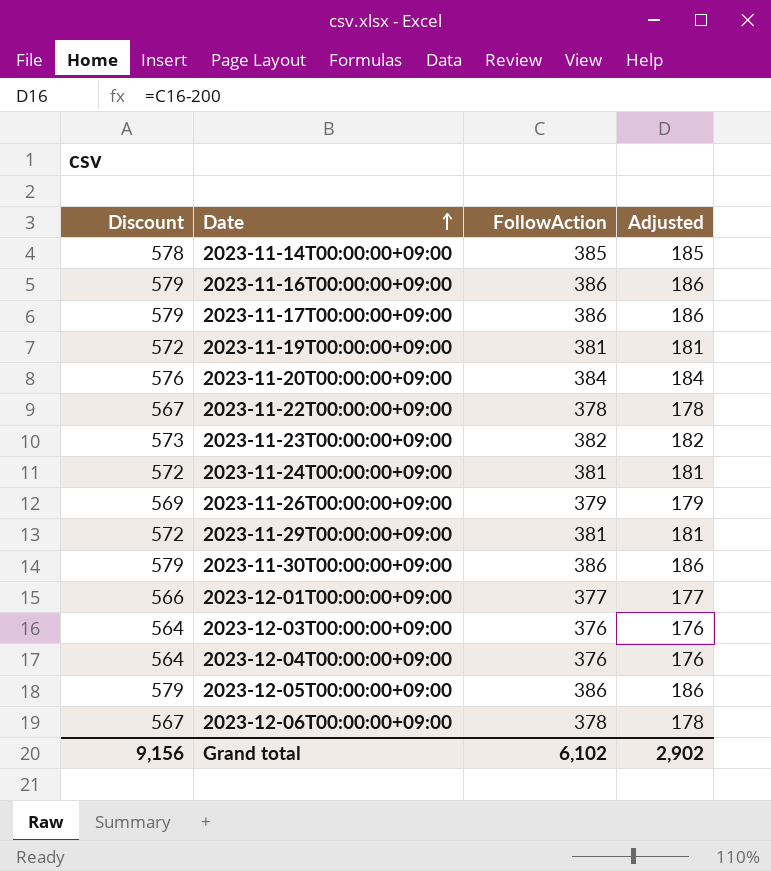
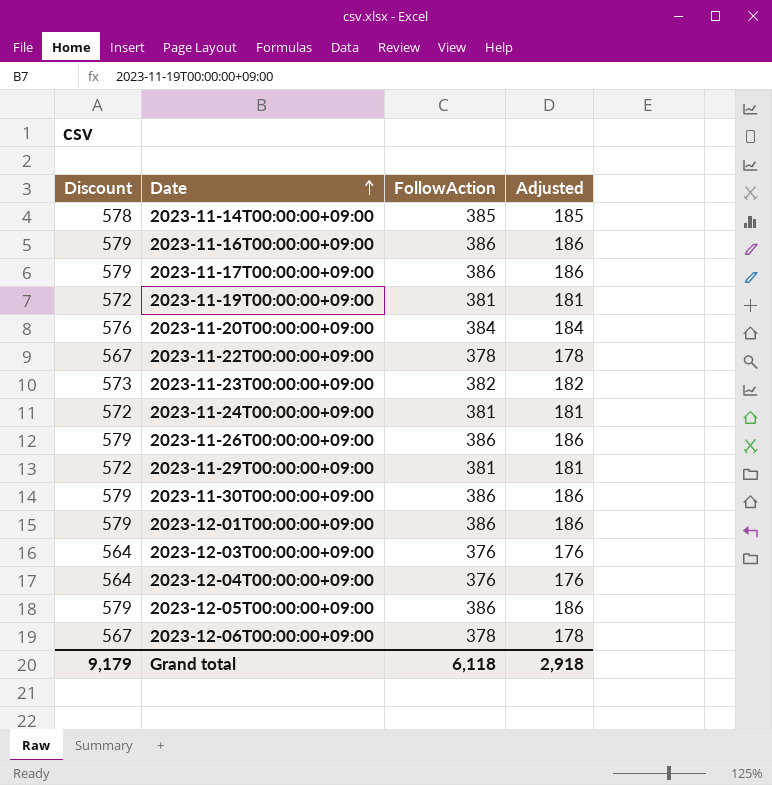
2023-11-26T00:00:00+09:00 | Discount: 569 -> 579
2023-11-26T00:00:00+09:00 | FollowAction: 379 -> 386
2023-11-26T00:00:00+09:00 | Adjusted: 179 -> 186
2023-12-01T00:00:00+09:00 | Discount: 566 -> 579
2023-12-01T00:00:00+09:00 | FollowAction: 377 -> 386
2023-12-01T00:00:00+09:00 | Adjusted: 177 -> 186
Grand total | Discount: 9,156 -> 9,179
Grand total | FollowAction: 6,102 -> 6,118
Grand total | Adjusted: 2,902 -> 2,918

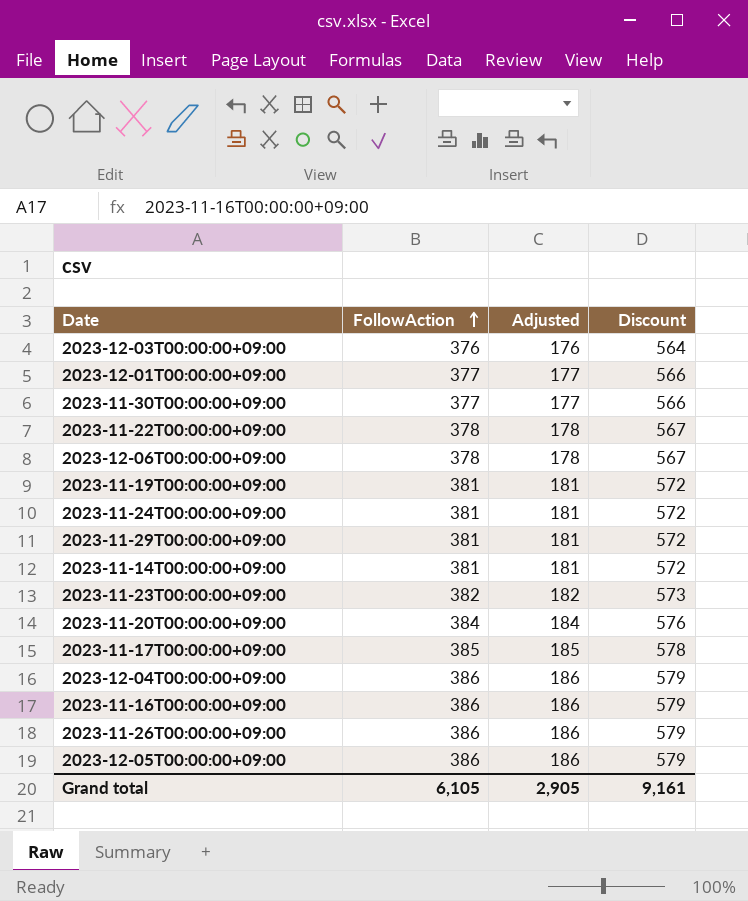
row order: Date ascending -> FollowAction ascending
column Discount | position: 1 -> 4
2023-12-01T00:00:00+09:00 | FollowAction: 386 -> 377
2023-12-01T00:00:00+09:00 | Adjusted: 186 -> 177
2023-12-01T00:00:00+09:00 | Discount: 579 -> 566
2023-11-30T00:00:00+09:00 | FollowAction: 386 -> 377
2023-11-30T00:00:00+09:00 | Adjusted: 186 -> 177
2023-11-30T00:00:00+09:00 | Discount: 579 -> 566
2023-11-14T00:00:00+09:00 | FollowAction: 385 -> 381
2023-11-14T00:00:00+09:00 | Adjusted: 185 -> 181
2023-11-14T00:00:00+09:00 | Discount: 578 -> 572
2023-11-17T00:00:00+09:00 | FollowAction: 386 -> 385
2023-11-17T00:00:00+09:00 | Adjusted: 186 -> 185
2023-11-17T00:00:00+09:00 | Discount: 579 -> 578
2023-12-04T00:00:00+09:00 | FollowAction: 376 -> 386
2023-12-04T00:00:00+09:00 | Adjusted: 176 -> 186
2023-12-04T00:00:00+09:00 | Discount: 564 -> 579
Grand total | FollowAction: 6,118 -> 6,105
Grand total | Adjusted: 2,918 -> 2,905
Grand total | Discount: 9,179 -> 9,161

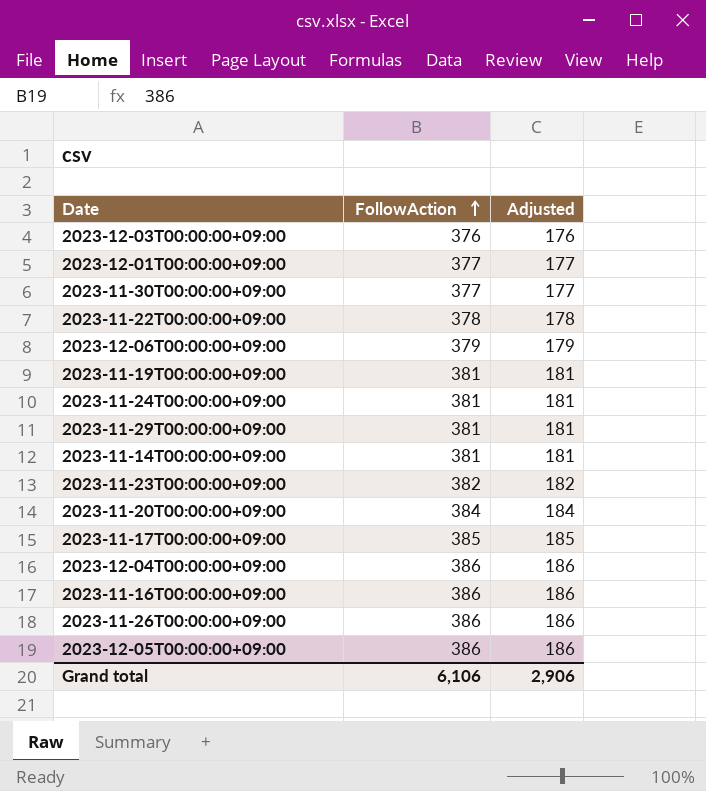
column Discount | formula: [FollowAction] * 1.5 -> none
2023-12-06T00:00:00+09:00 | FollowAction: 378 -> 379
2023-12-06T00:00:00+09:00 | Adjusted: 178 -> 179
Grand total | FollowAction: 6,105 -> 6,106
Grand total | Adjusted: 2,905 -> 2,906

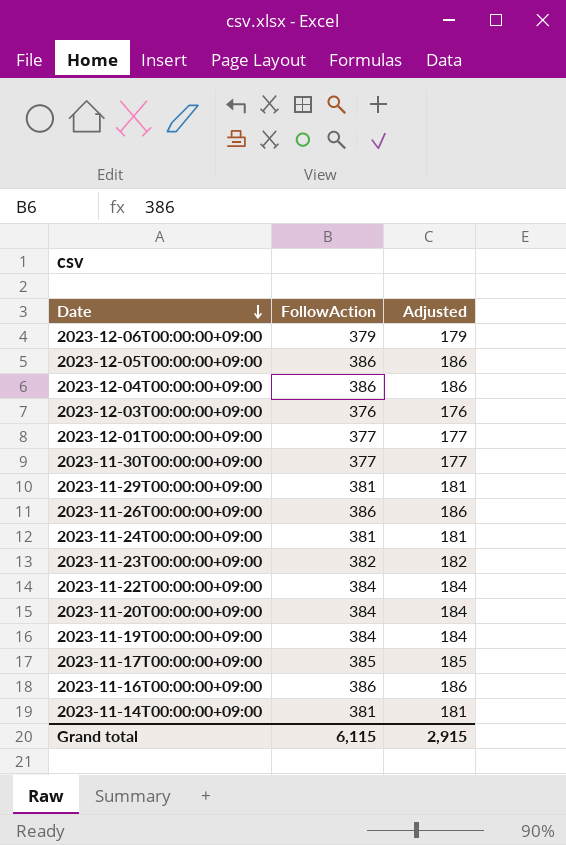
row order: FollowAction ascending -> Date descending
2023-11-22T00:00:00+09:00 | FollowAction: 378 -> 384
2023-11-22T00:00:00+09:00 | Adjusted: 178 -> 184
2023-11-19T00:00:00+09:00 | FollowAction: 381 -> 384
2023-11-19T00:00:00+09:00 | Adjusted: 181 -> 184
Grand total | FollowAction: 6,106 -> 6,115
Grand total | Adjusted: 2,906 -> 2,915

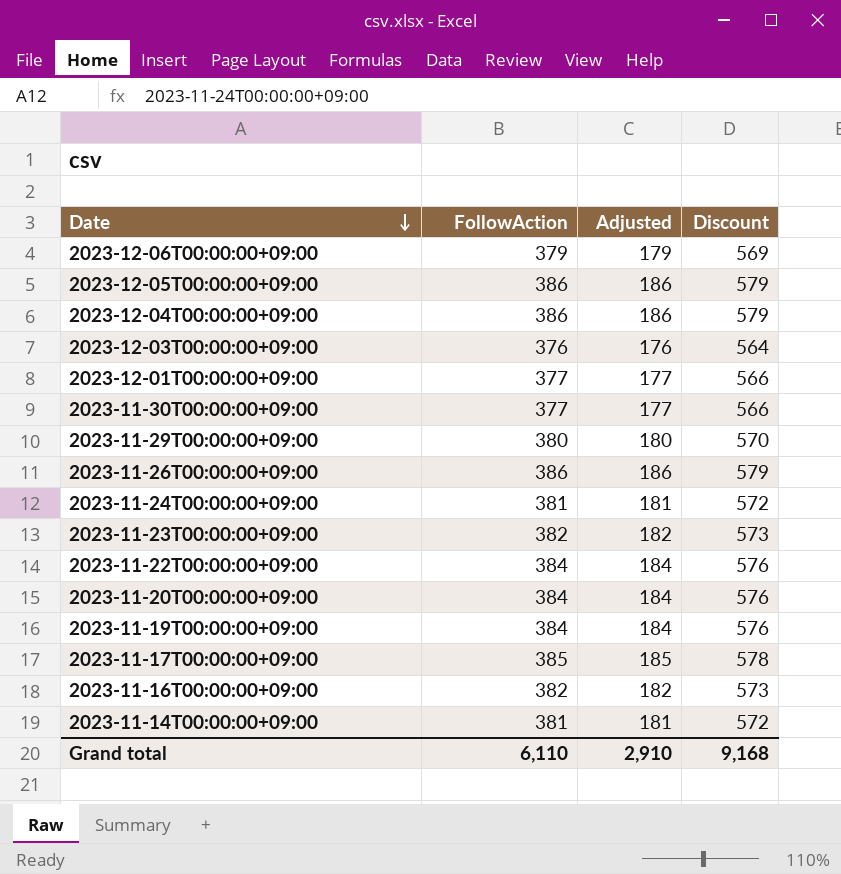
column Discount | formula: none -> [FollowAction] * 1.5
2023-11-29T00:00:00+09:00 | FollowAction: 381 -> 380
2023-11-29T00:00:00+09:00 | Adjusted: 181 -> 180
2023-11-16T00:00:00+09:00 | FollowAction: 386 -> 382
2023-11-16T00:00:00+09:00 | Adjusted: 186 -> 182
Grand total | FollowAction: 6,115 -> 6,110
Grand total | Adjusted: 2,915 -> 2,910

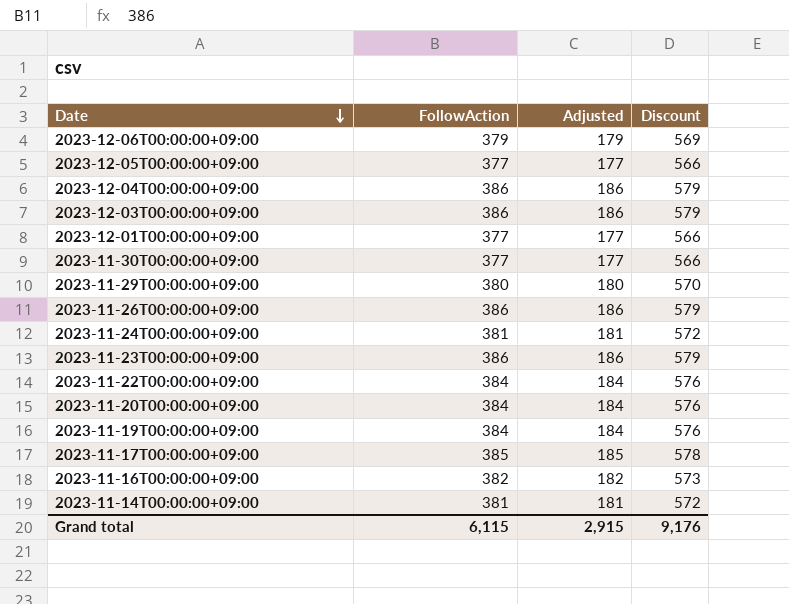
2023-12-05T00:00:00+09:00 | FollowAction: 386 -> 377
2023-12-05T00:00:00+09:00 | Adjusted: 186 -> 177
2023-12-05T00:00:00+09:00 | Discount: 579 -> 566
2023-12-03T00:00:00+09:00 | FollowAction: 376 -> 386
2023-12-03T00:00:00+09:00 | Adjusted: 176 -> 186
2023-12-03T00:00:00+09:00 | Discount: 564 -> 579
2023-11-23T00:00:00+09:00 | FollowAction: 382 -> 386
2023-11-23T00:00:00+09:00 | Adjusted: 182 -> 186
2023-11-23T00:00:00+09:00 | Discount: 573 -> 579
Grand total | FollowAction: 6,110 -> 6,115
Grand total | Adjusted: 2,910 -> 2,915
Grand total | Discount: 9,168 -> 9,176

